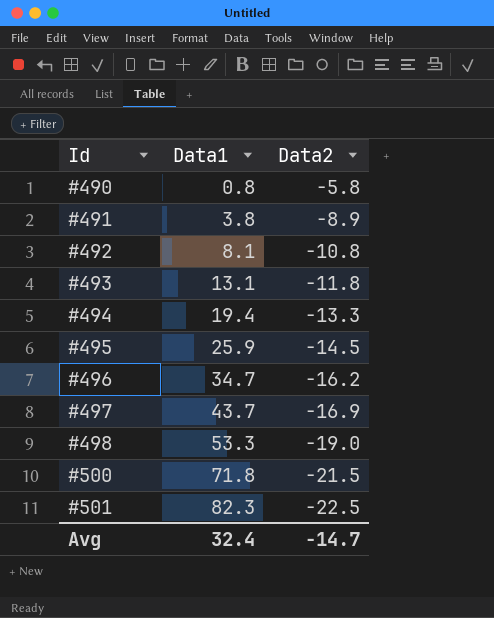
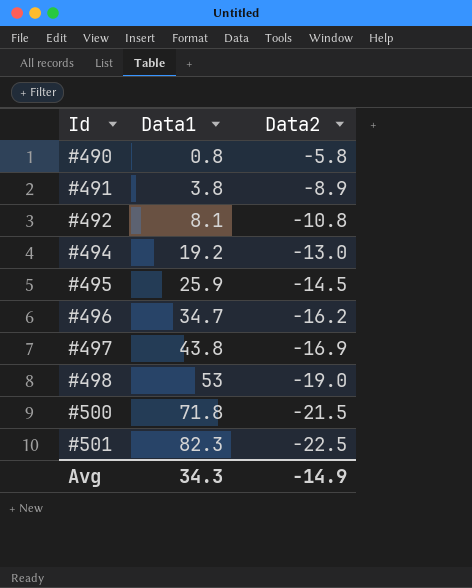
row #493: 13.1 | -11.8 -> none
#494 | Data1: 19.4 -> 19.2
#494 | Data2: -13.3 -> -13.0
#497 | Data1: 43.7 -> 43.8
#498 | Data1: 53.3 -> 53
Avg | Data1: 32.4 -> 34.3
Avg | Data2: -14.7 -> -14.9

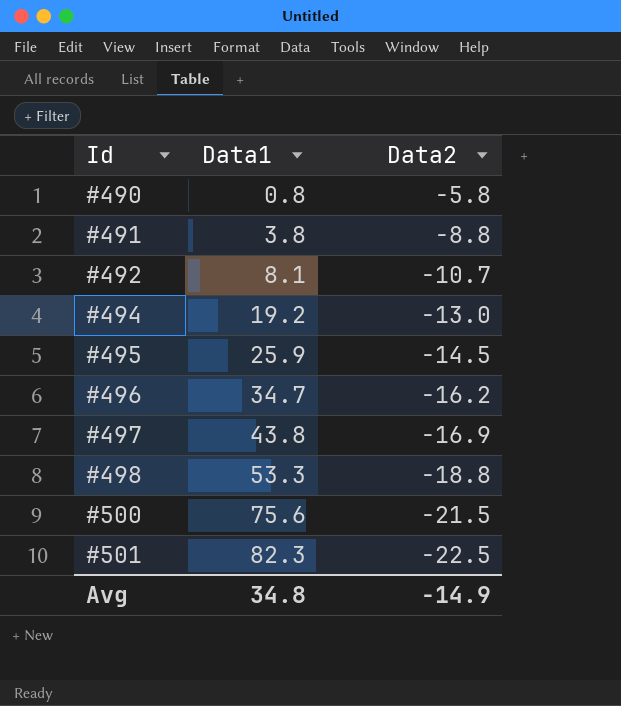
#491 | Data2: -8.9 -> -8.8
#492 | Data2: -10.8 -> -10.7
#498 | Data1: 53 -> 53.3
#498 | Data2: -19.0 -> -18.8
#500 | Data1: 71.8 -> 75.6
Avg | Data1: 34.3 -> 34.8

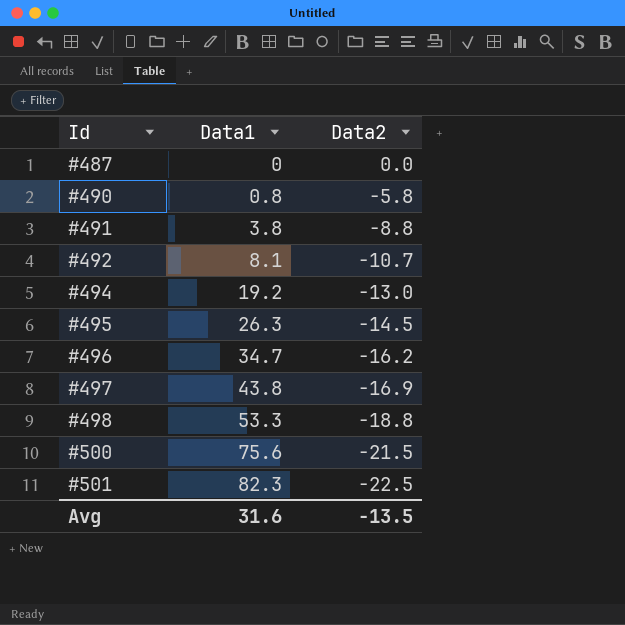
row #487: none -> 0 | 0.0
#495 | Data1: 25.9 -> 26.3
Avg | Data1: 34.8 -> 31.6
Avg | Data2: -14.9 -> -13.5

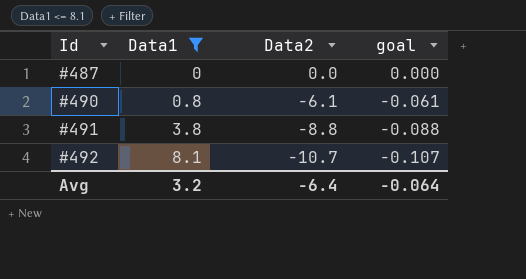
filter: none -> Data1 <= 8.1
column goal | formula: none -> [Data2] * 0.01
#490 | Data2: -5.8 -> -6.1
Avg | Data1: 31.6 -> 3.2
Avg | Data2: -13.5 -> -6.4

